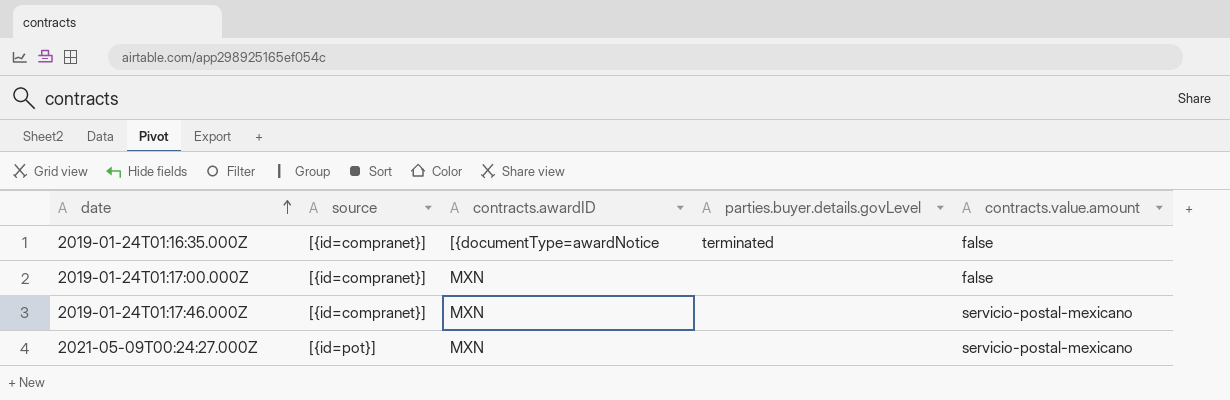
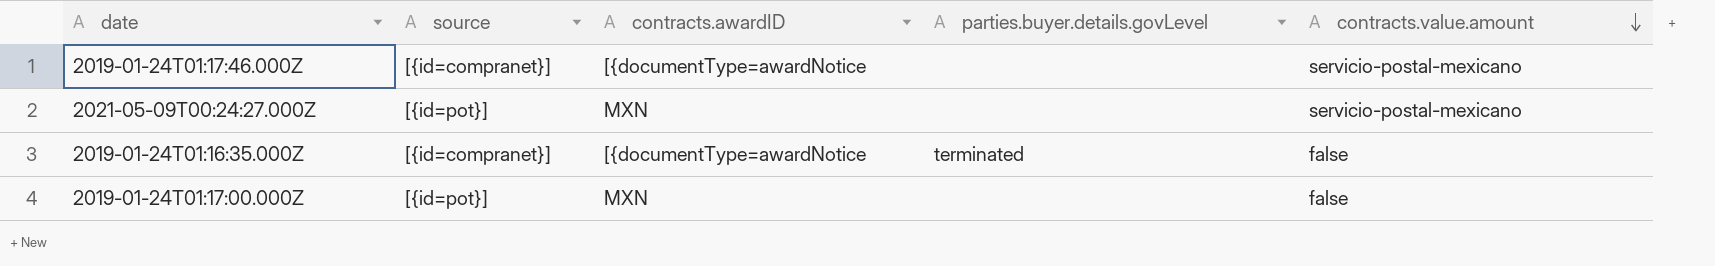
row order: date ascending -> contracts.value.amount descending
2019-01-24T01:17:46.000Z | contracts.awardID: MXN -> [{documentType=awardNotice
2019-01-24T01:17:00.000Z | source: [{id=compranet}] -> [{id=pot}]

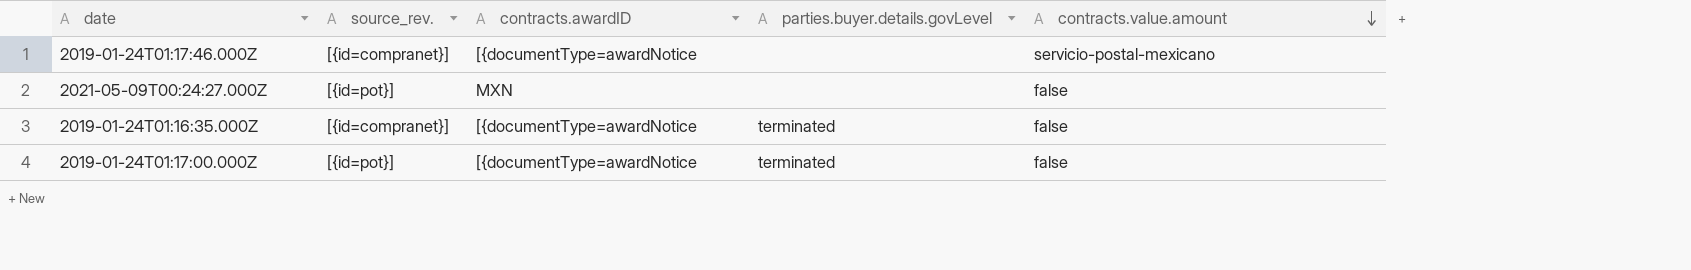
column name: source -> source_rev.
2021-05-09T00:24:27.000Z | contracts.value.amount: servicio-postal-mexicano -> false
2019-01-24T01:17:00.000Z | contracts.awardID: MXN -> [{documentType=awardNotice
2019-01-24T01:17:00.000Z | parties.buyer.details.govLevel: none -> terminated

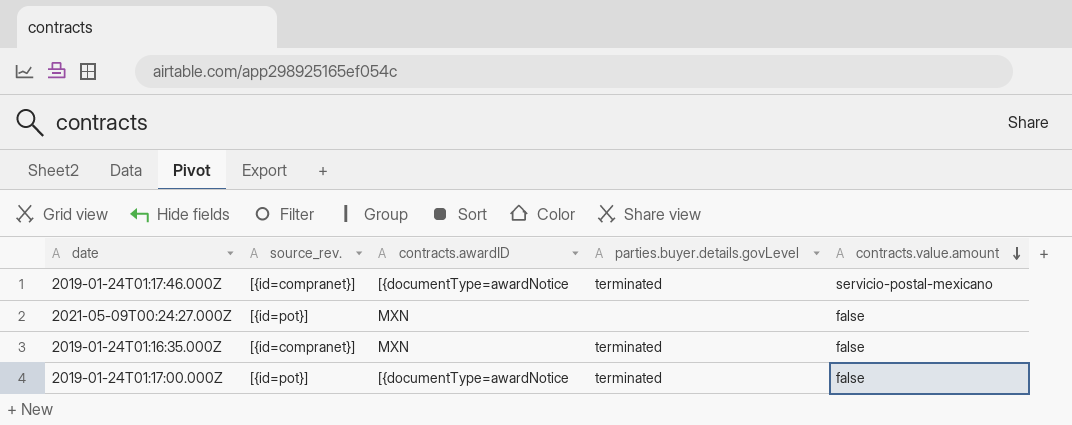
2019-01-24T01:17:46.000Z | parties.buyer.details.govLevel: none -> terminated
2019-01-24T01:16:35.000Z | contracts.awardID: [{documentType=awardNotice -> MXN

